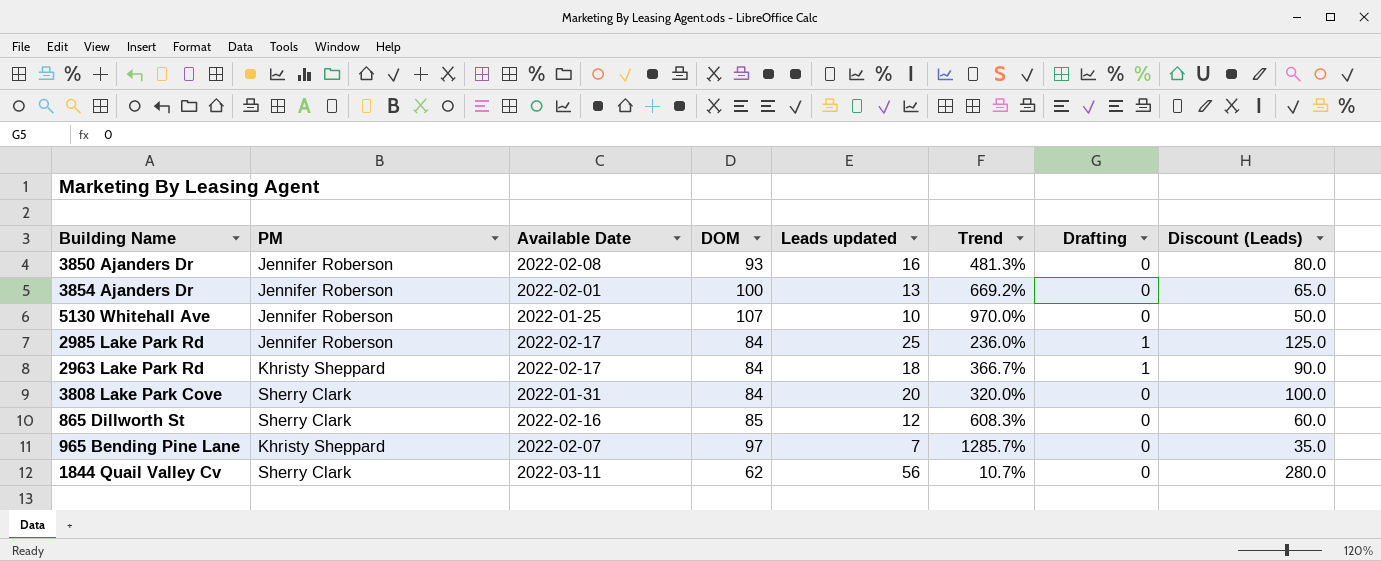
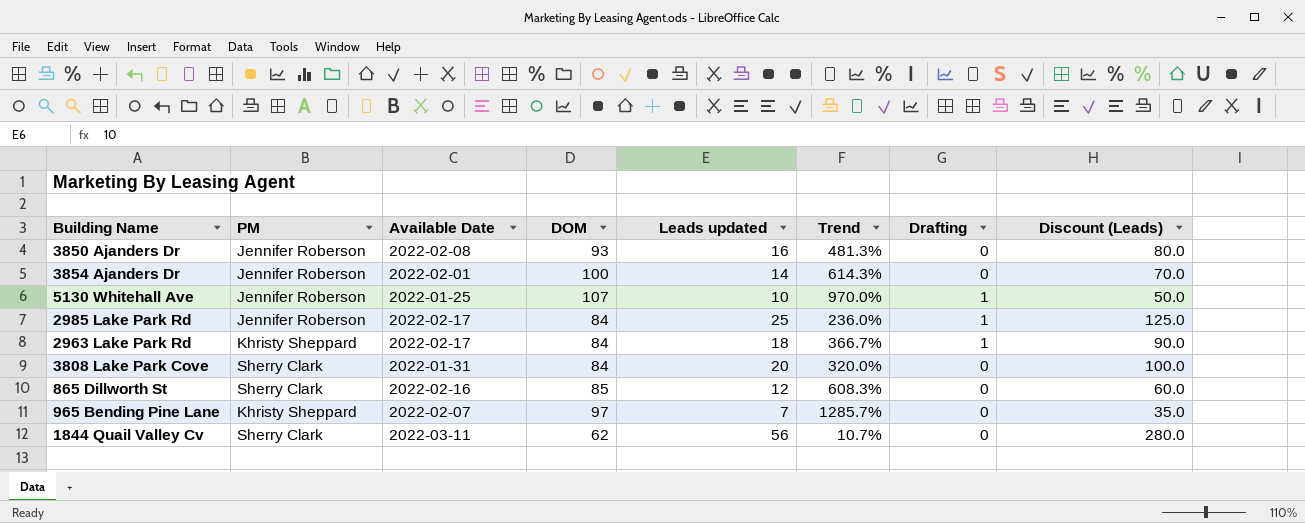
3854 Ajanders Dr | Leads updated: 13 -> 14
3854 Ajanders Dr | Trend: 669.2% -> 614.3%
3854 Ajanders Dr | Discount (Leads): 65.0 -> 70.0
5130 Whitehall Ave | Drafting: 0 -> 1

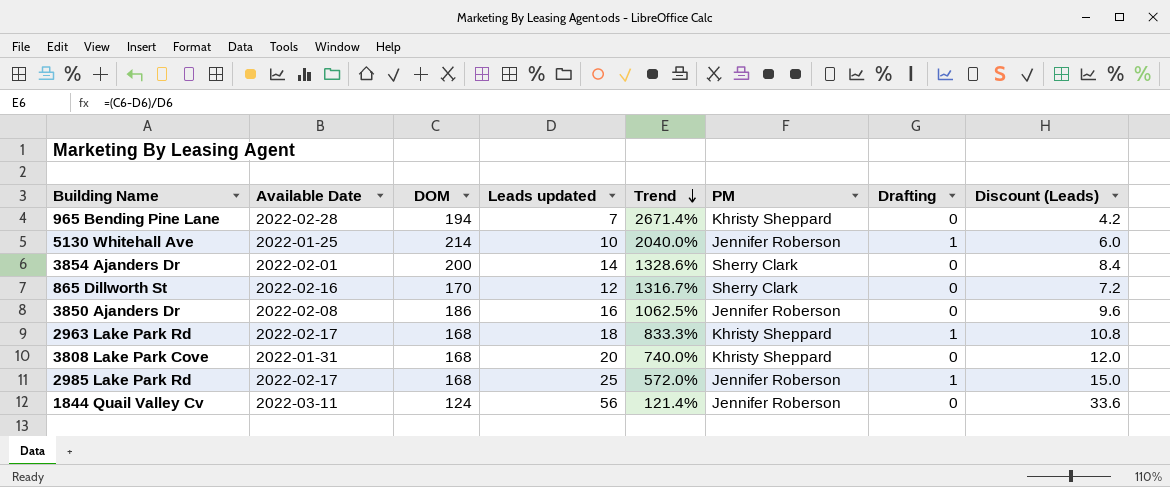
row order: none -> Trend descending
column PM | position: 2 -> 6
column Discount (Leads) | formula: [Leads updated] * 5 -> [Leads updated] * 0.6
965 Bending Pine Lane | Available Date: 2022-02-07 -> 2022-02-28
965 Bending Pine Lane | DOM: 97 -> 194
965 Bending Pine Lane | Trend: 1285.7% -> 2671.4%
5130 Whitehall Ave | DOM: 107 -> 214
5130 Whitehall Ave | Trend: 970.0% -> 2040.0%
3854 Ajanders Dr | DOM: 100 -> 200
3854 Ajanders Dr | Trend: 614.3% -> 1328.6%
3854 Ajanders Dr | PM: Jennifer Roberson -> Sherry Clark
865 Dillworth St | DOM: 85 -> 170
865 Dillworth St | Trend: 608.3% -> 1316.7%
3850 Ajanders Dr | DOM: 93 -> 186
3850 Ajanders Dr | Trend: 481.3% -> 1062.5%
2963 Lake Park Rd | DOM: 84 -> 168
2963 Lake Park Rd | Trend: 366.7% -> 833.3%
3808 Lake Park Cove | DOM: 84 -> 168
3808 Lake Park Cove | Trend: 320.0% -> 740.0%
3808 Lake Park Cove | PM: Sherry Clark -> Khristy Sheppard
2985 Lake Park Rd | DOM: 84 -> 168
2985 Lake Park Rd | Trend: 236.0% -> 572.0%
1844 Quail Valley Cv | DOM: 62 -> 124
1844 Quail Valley Cv | Trend: 10.7% -> 121.4%
1844 Quail Valley Cv | PM: Sherry Clark -> Jennifer Roberson

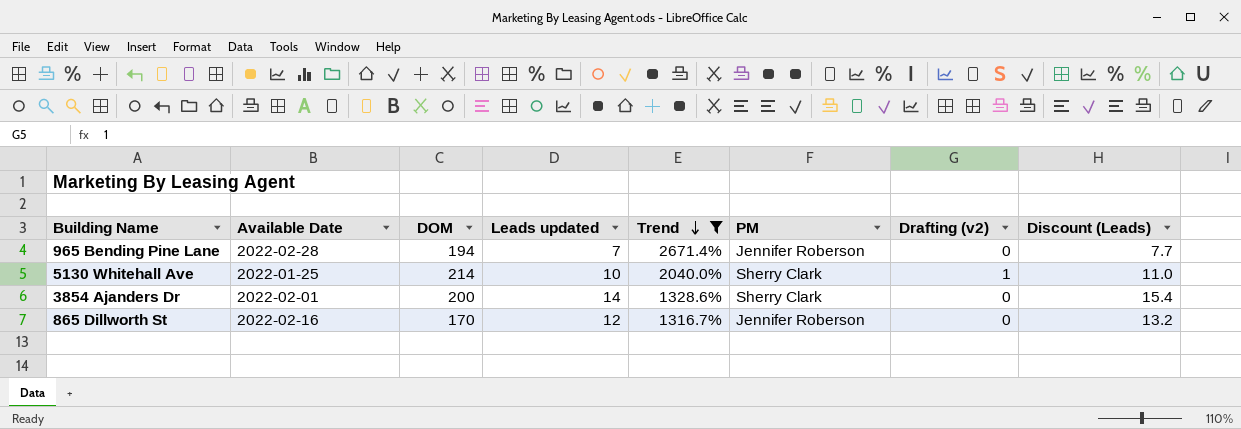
filter: none -> Trend >= 1316.7%
column name: Drafting -> Drafting (v2)
column Discount (Leads) | formula: [Leads updated] * 0.6 -> [Leads updated] * 1.1
965 Bending Pine Lane | PM: Khristy Sheppard -> Jennifer Roberson
5130 Whitehall Ave | PM: Jennifer Roberson -> Sherry Clark
865 Dillworth St | PM: Sherry Clark -> Jennifer Roberson

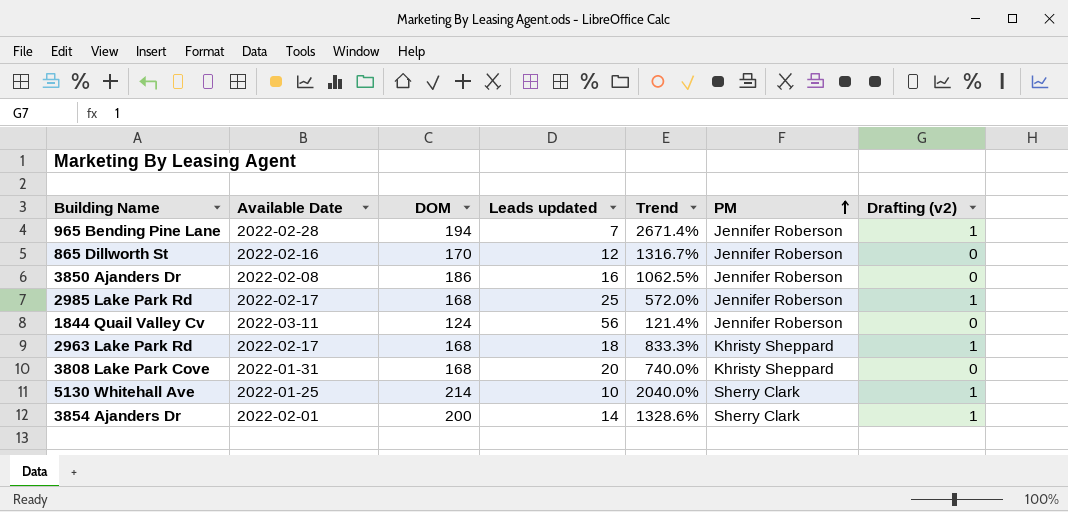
filter: Trend >= 1316.7% -> none
row order: Trend descending -> PM ascending
column Discount (Leads) | formula: [Leads updated] * 1.1 -> none
965 Bending Pine Lane | Drafting (v2): 0 -> 1
3854 Ajanders Dr | Drafting (v2): 0 -> 1

